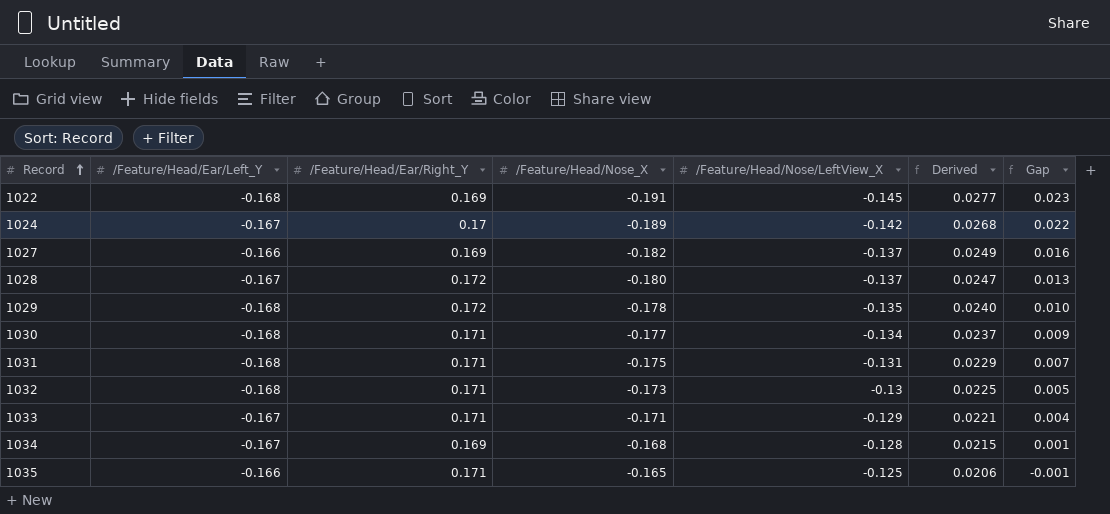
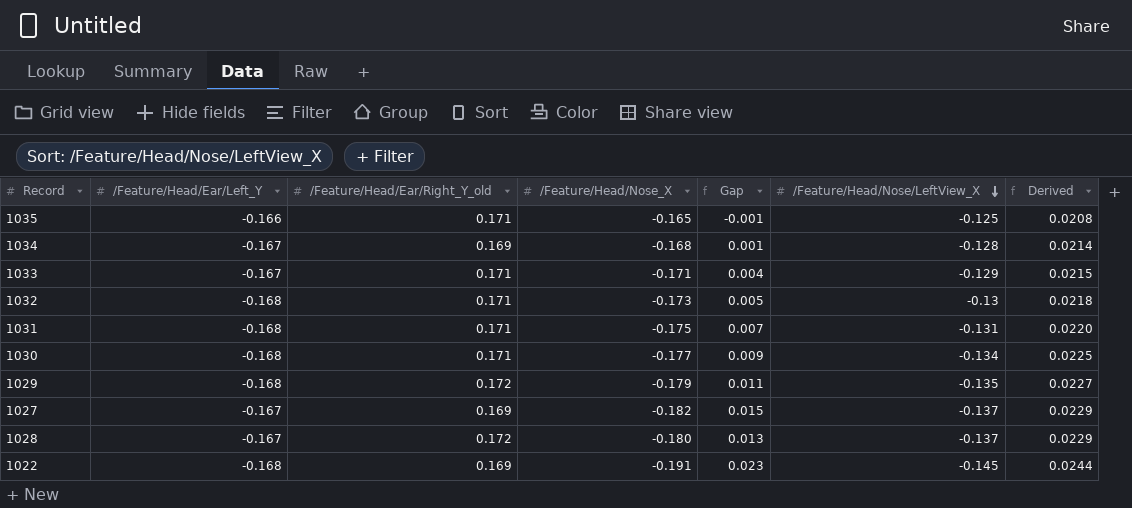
row order: Record ascending -> /Feature/Head/Nose/LeftView_X descending
column name: /Feature/Head/Ear/Right_Y -> /Feature/Head/Ear/Right_Y_old
column Gap | position: 7 -> 5
column Derived | formula: [/Feature/Head/Nose_X] * [/Feature/Head/Nose/LeftView_X] -> [/Feature/Head/Ear/Left_Y] * [/Feature/Head/Nose/LeftView_X]
row 1024: -0.167 | 0.17 | -0.189 | -0.142 | 0.0268 | 0.022 -> none
1029 | /Feature/Head/Nose_X: -0.178 -> -0.179
1029 | Gap: 0.010 -> 0.011
1027 | /Feature/Head/Ear/Left_Y: -0.166 -> -0.167
1027 | Gap: 0.016 -> 0.015

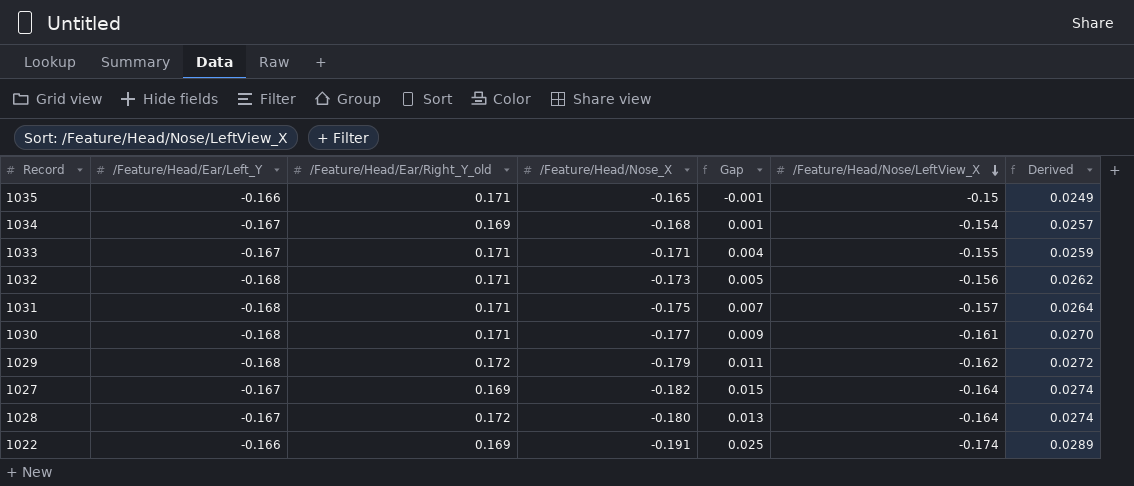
1035 | /Feature/Head/Nose/LeftView_X: -0.125 -> -0.15
1035 | Derived: 0.0208 -> 0.0249
1034 | /Feature/Head/Nose/LeftView_X: -0.128 -> -0.154
1034 | Derived: 0.0214 -> 0.0257
1033 | /Feature/Head/Nose/LeftView_X: -0.129 -> -0.155
1033 | Derived: 0.0215 -> 0.0259
1032 | /Feature/Head/Nose/LeftView_X: -0.13 -> -0.156
1032 | Derived: 0.0218 -> 0.0262
1031 | /Feature/Head/Nose/LeftView_X: -0.131 -> -0.157
1031 | Derived: 0.0220 -> 0.0264
1030 | /Feature/Head/Nose/LeftView_X: -0.134 -> -0.161
1030 | Derived: 0.0225 -> 0.0270
1029 | /Feature/Head/Nose/LeftView_X: -0.135 -> -0.162
1029 | Derived: 0.0227 -> 0.0272
1027 | /Feature/Head/Nose/LeftView_X: -0.137 -> -0.164
1027 | Derived: 0.0229 -> 0.0274
1028 | /Feature/Head/Nose/LeftView_X: -0.137 -> -0.164
1028 | Derived: 0.0229 -> 0.0274
1022 | /Feature/Head/Ear/Left_Y: -0.168 -> -0.166
1022 | Gap: 0.023 -> 0.025
1022 | /Feature/Head/Nose/LeftView_X: -0.145 -> -0.174
1022 | Derived: 0.0244 -> 0.0289

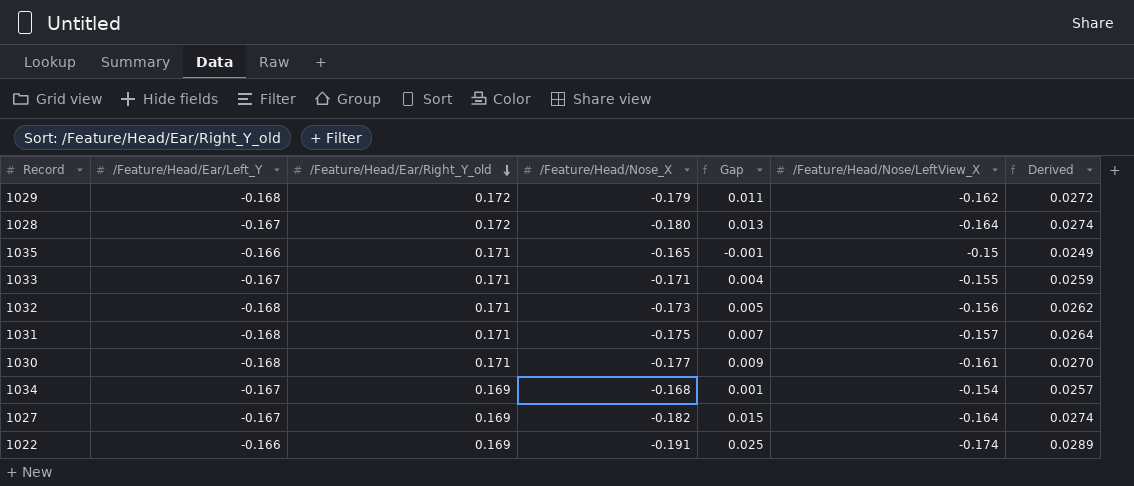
row order: /Feature/Head/Nose/LeftView_X descending -> /Feature/Head/Ear/Right_Y_old descending

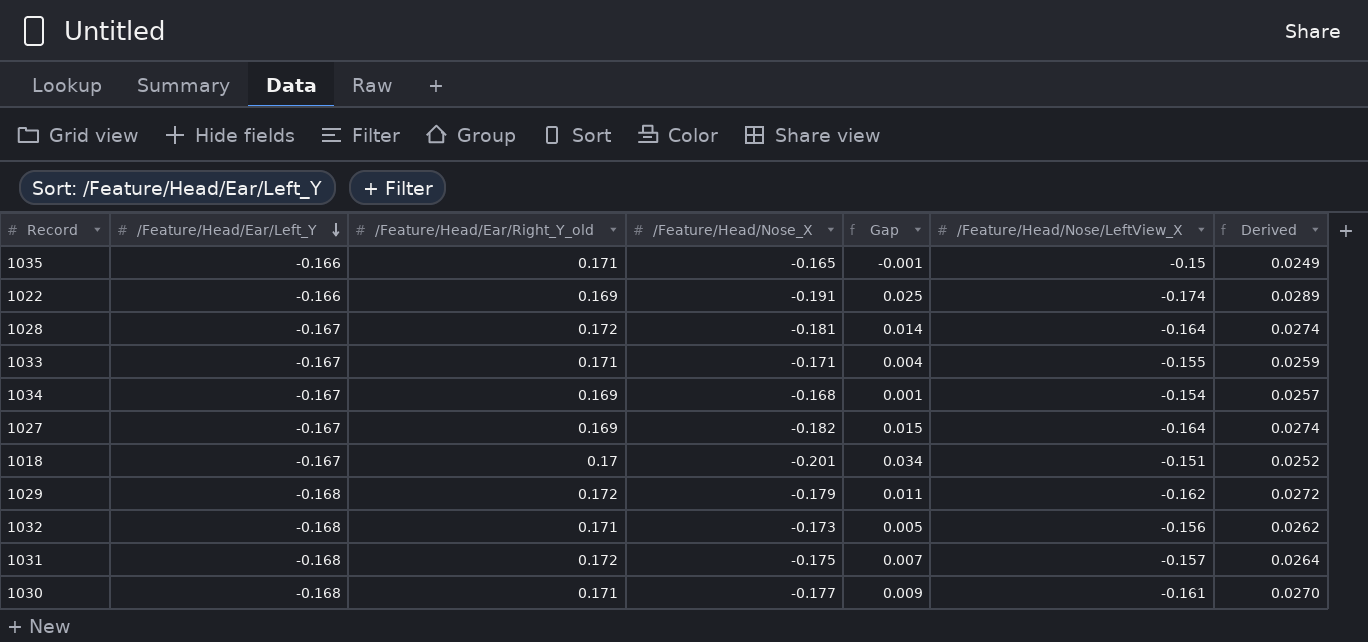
row order: /Feature/Head/Ear/Right_Y_old descending -> /Feature/Head/Ear/Left_Y descending
1028 | /Feature/Head/Nose_X: -0.180 -> -0.181
1028 | Gap: 0.013 -> 0.014
row 1018: none -> -0.167 | 0.17 | -0.201 | 0.034 | -0.151 | 0.0252
1031 | /Feature/Head/Ear/Right_Y_old: 0.171 -> 0.172

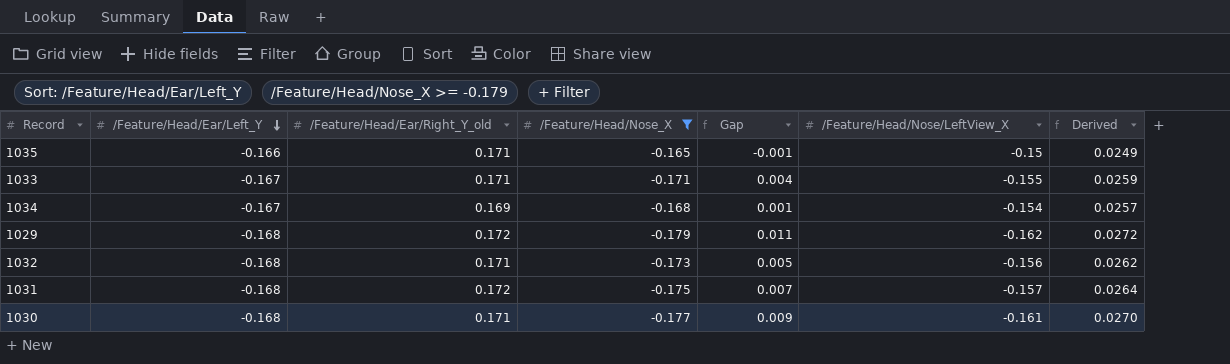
filter: none -> /Feature/Head/Nose_X >= -0.179

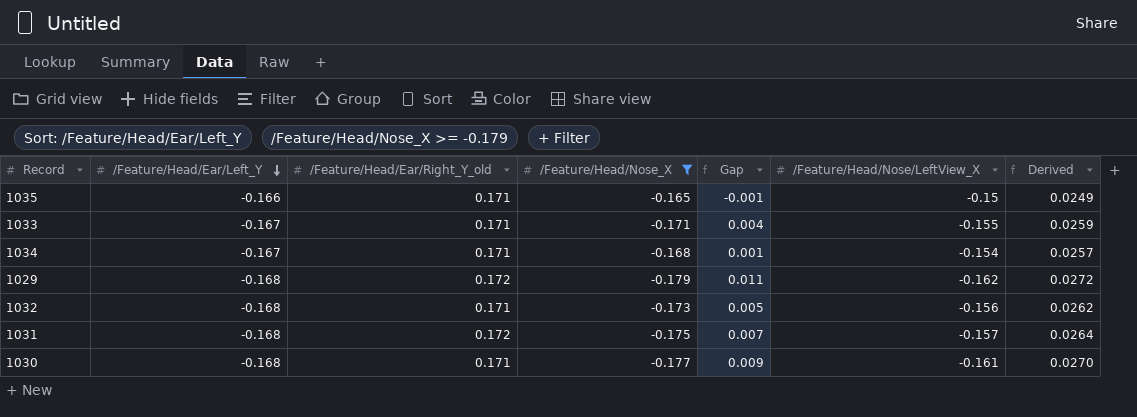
1034 | /Feature/Head/Ear/Right_Y_old: 0.169 -> 0.171

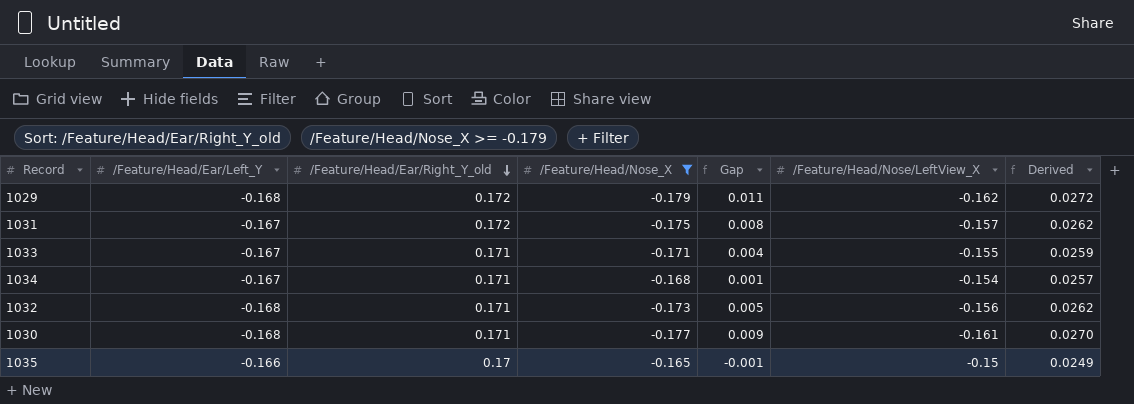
row order: /Feature/Head/Ear/Left_Y descending -> /Feature/Head/Ear/Right_Y_old descending
1031 | /Feature/Head/Ear/Left_Y: -0.168 -> -0.167
1031 | Gap: 0.007 -> 0.008
1031 | Derived: 0.0264 -> 0.0262
1035 | /Feature/Head/Ear/Right_Y_old: 0.171 -> 0.17

